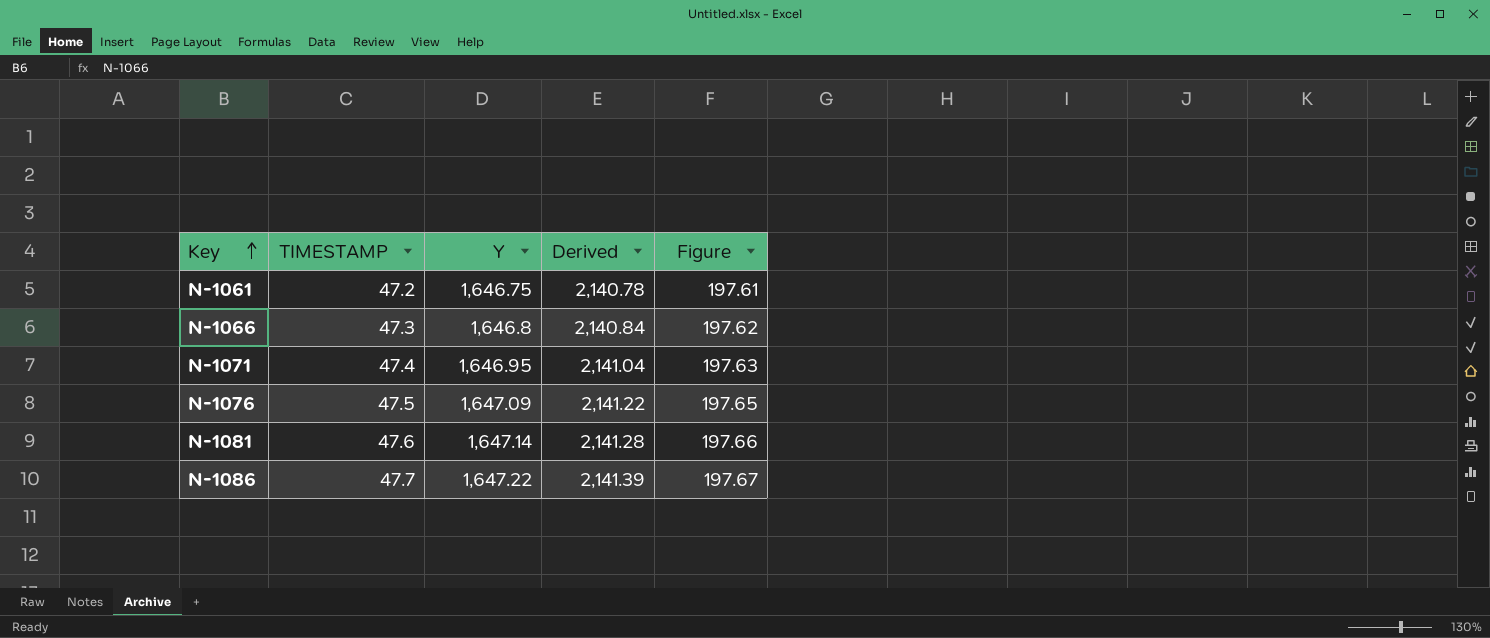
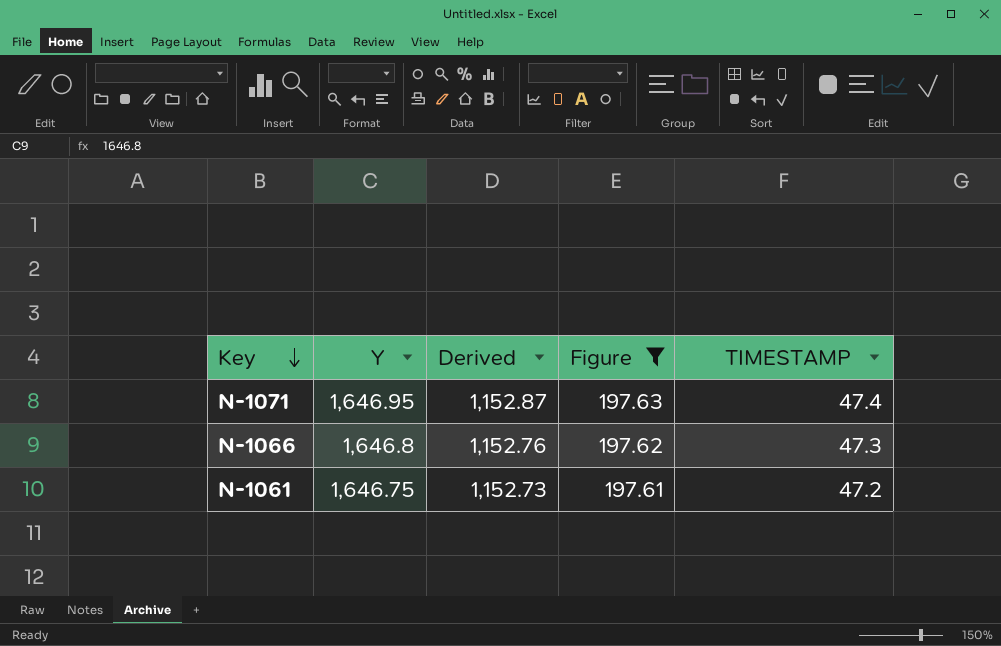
filter: none -> Figure <= 197.63
row order: Key ascending -> Key descending
column Derived | formula: [Y] * 1.3 -> [Y] * 0.7
column TIMESTAMP | position: 2 -> 5

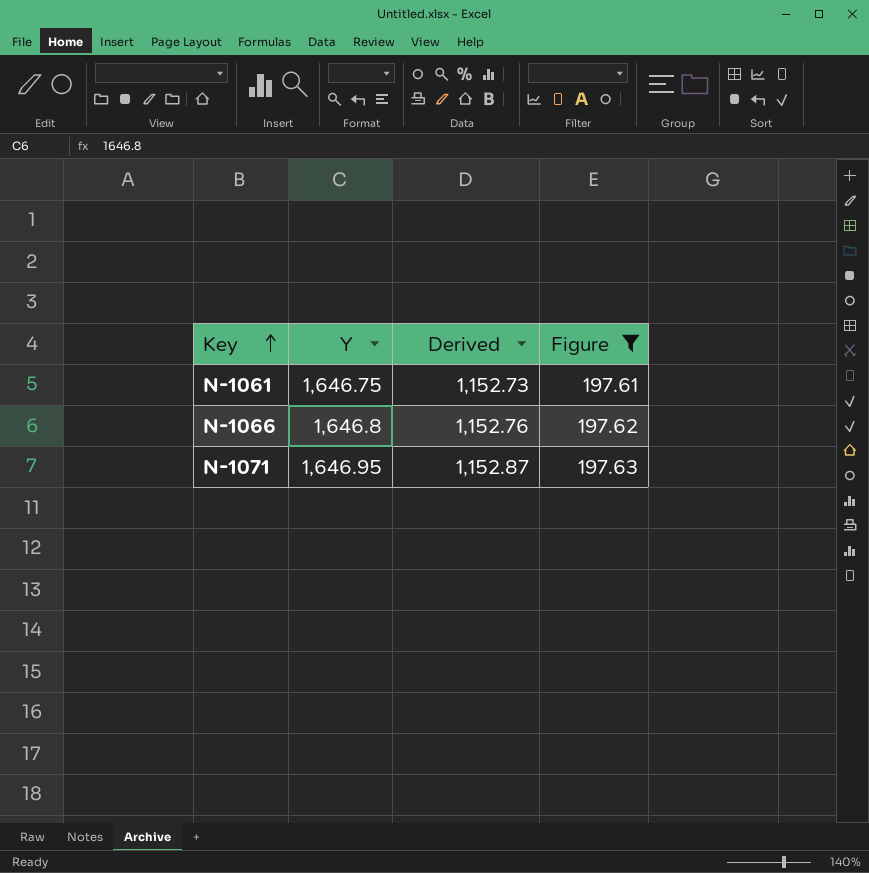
row order: Key descending -> Key ascending
column TIMESTAMP | position: 5 -> none

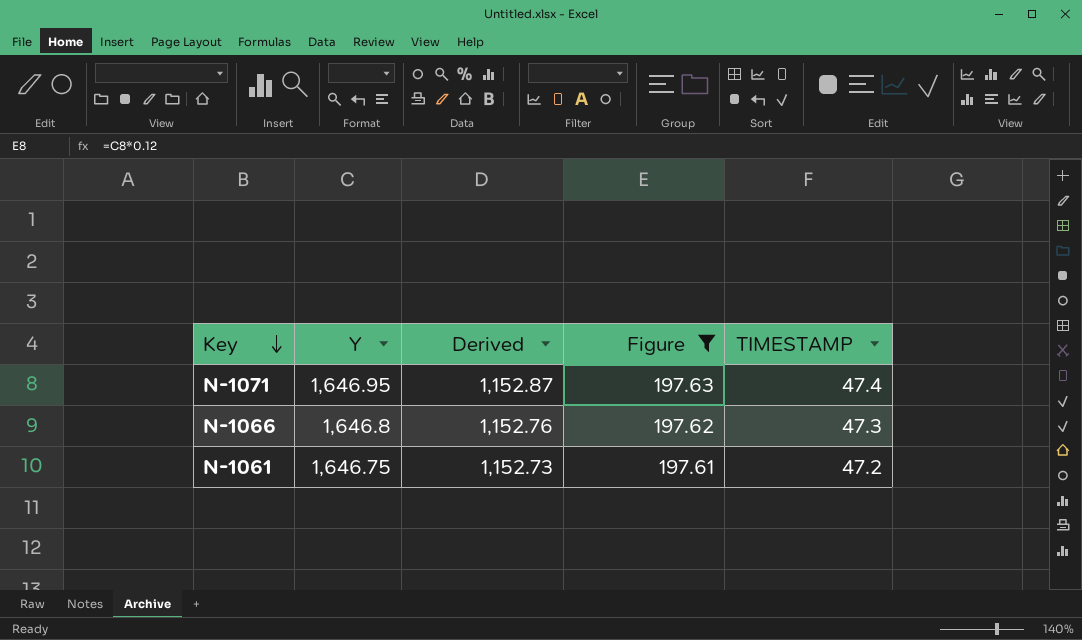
row order: Key ascending -> Key descending
column TIMESTAMP | position: none -> 5

